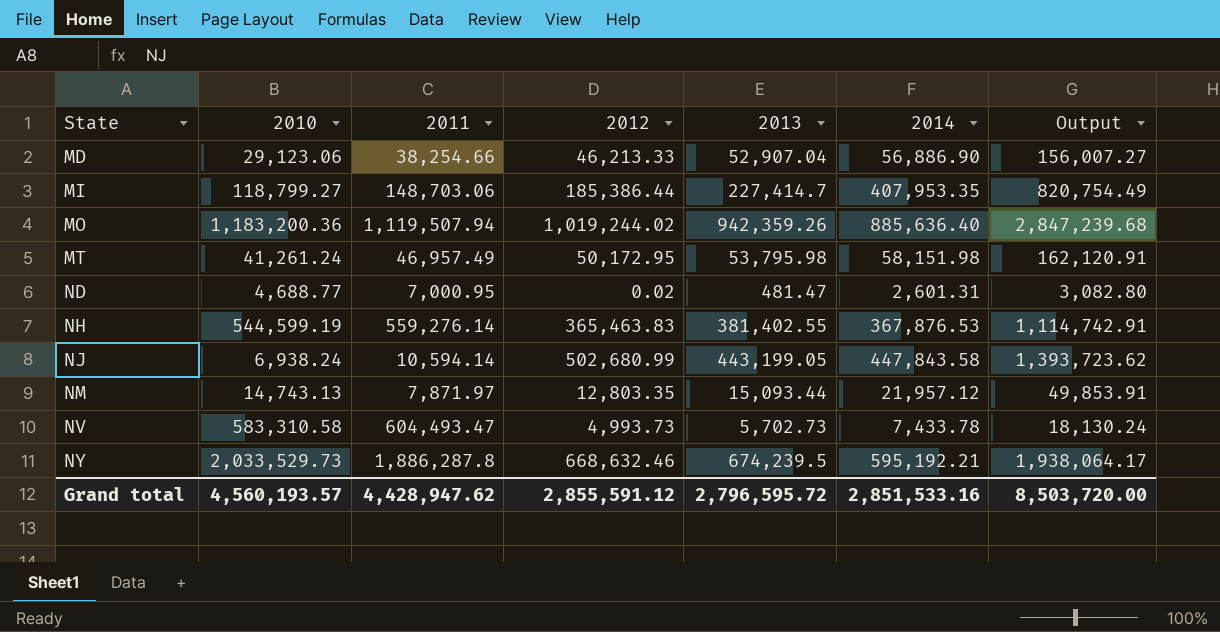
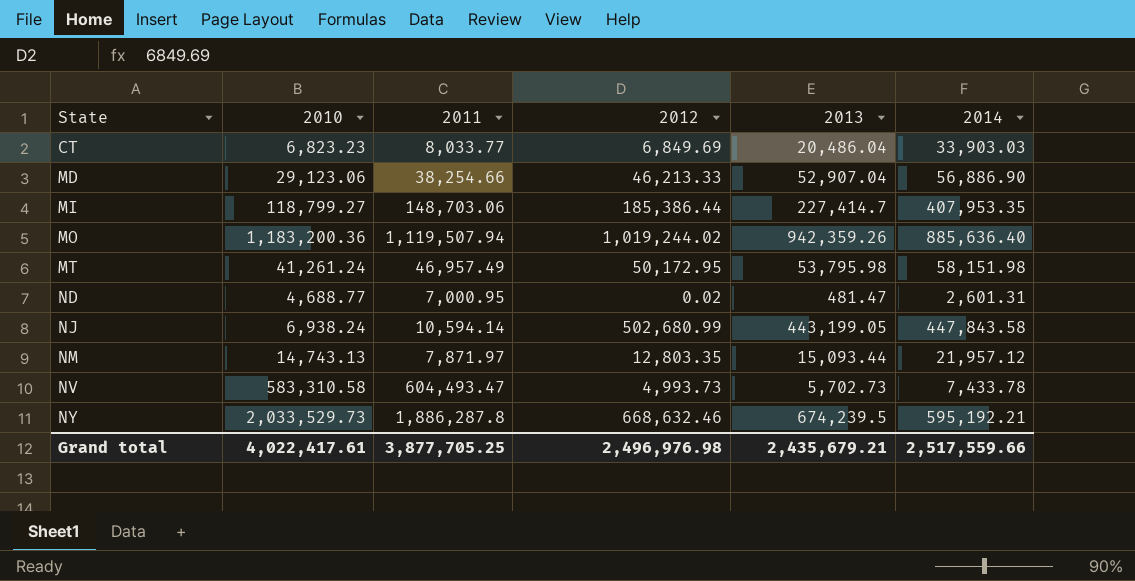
column Output | formula: [2012] + [2013] + [2014] -> none
row NH: 544,599.19 | 559,276.14 | 365,463.83 | 381,402.55 | 367,876.53 | 1,114,742.91 -> none
row CT: none -> 6,823.23 | 8,033.77 | 6,849.69 | 20,486.04 | 33,903.03
Grand total | 2010: 4,560,193.57 -> 4,022,417.61
Grand total | 2011: 4,428,947.62 -> 3,877,705.25
Grand total | 2012: 2,855,591.12 -> 2,496,976.98
Grand total | 2013: 2,796,595.72 -> 2,435,679.21
Grand total | 2014: 2,851,533.16 -> 2,517,559.66

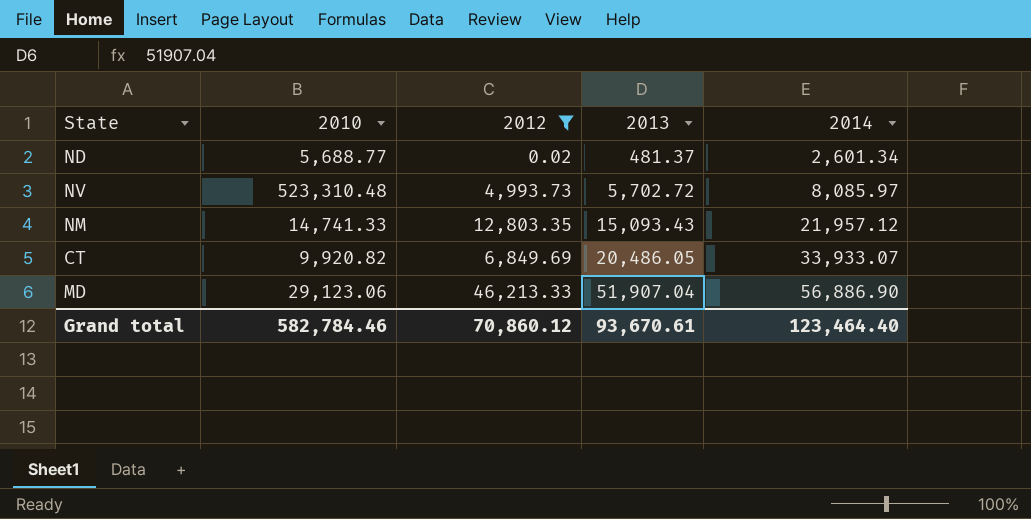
filter: none -> 2012 <= 46,213.33
row order: State ascending -> 2013 ascending
column 2011 | position: 3 -> none
ND | 2010: 4,688.77 -> 5,688.77
ND | 2013: 481.47 -> 481.37
ND | 2014: 2,601.31 -> 2,601.34
NV | 2010: 583,310.58 -> 523,310.48
NV | 2013: 5,702.73 -> 5,702.72
NV | 2014: 7,433.78 -> 8,085.97
NM | 2010: 14,743.13 -> 14,741.33
NM | 2013: 15,093.44 -> 15,093.43
CT | 2010: 6,823.23 -> 9,920.82
CT | 2013: 20,486.04 -> 20,486.05
CT | 2014: 33,903.03 -> 33,933.07
MD | 2013: 52,907.04 -> 51,907.04
Grand total | 2010: 4,022,417.61 -> 582,784.46
Grand total | 2012: 2,496,976.98 -> 70,860.12
Grand total | 2013: 2,435,679.21 -> 93,670.61
Grand total | 2014: 2,517,559.66 -> 123,464.40

